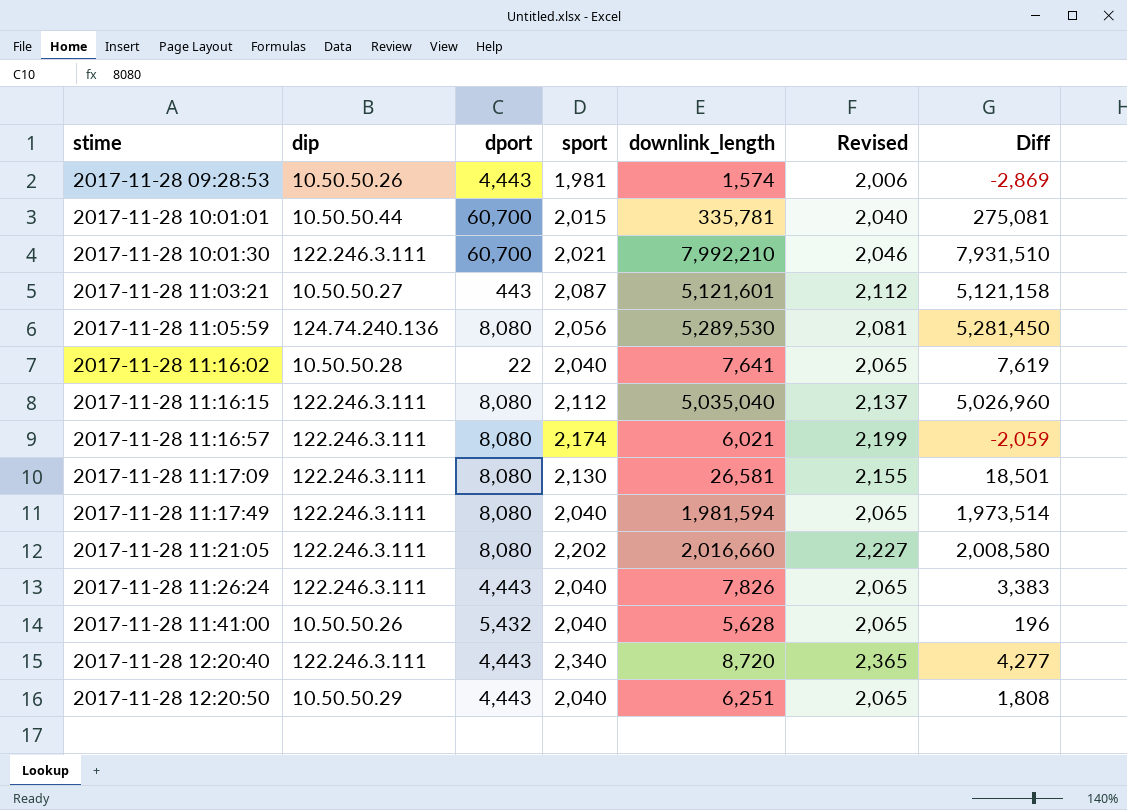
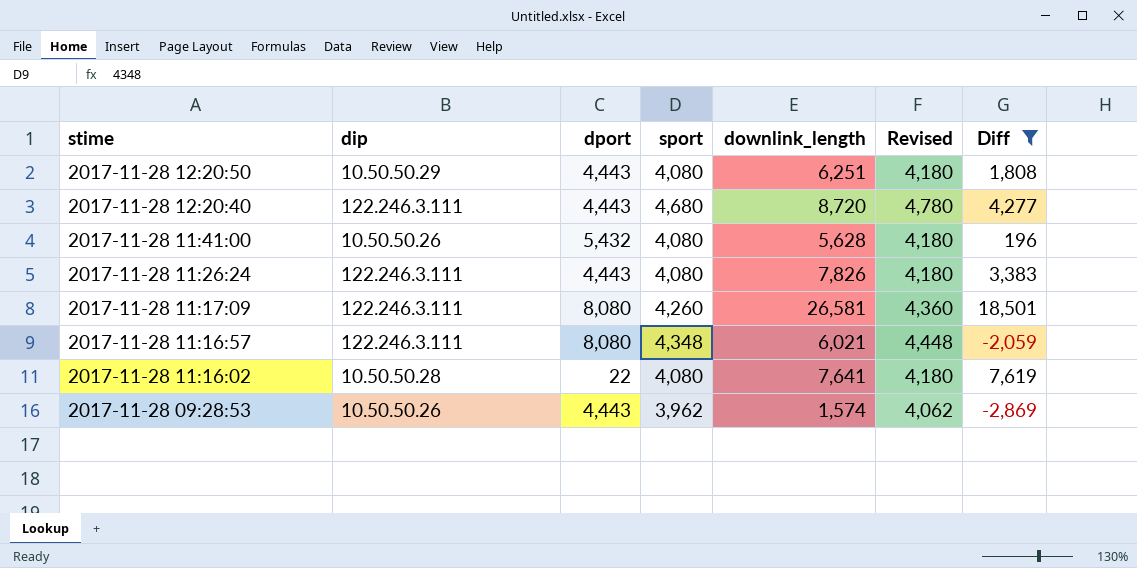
filter: none -> Diff <= 18,501
row order: stime ascending -> stime descending
column Revised | formula: [sport] + 25 -> [sport] + 100
2017-11-28 12:20:50 | sport: 2,040 -> 4,080
2017-11-28 12:20:40 | sport: 2,340 -> 4,680
2017-11-28 11:41:00 | sport: 2,040 -> 4,080
2017-11-28 11:26:24 | sport: 2,040 -> 4,080
2017-11-28 11:17:09 | sport: 2,130 -> 4,260
2017-11-28 11:16:57 | sport: 2,174 -> 4,348
2017-11-28 11:16:02 | sport: 2,040 -> 4,080
2017-11-28 09:28:53 | sport: 1,981 -> 3,962

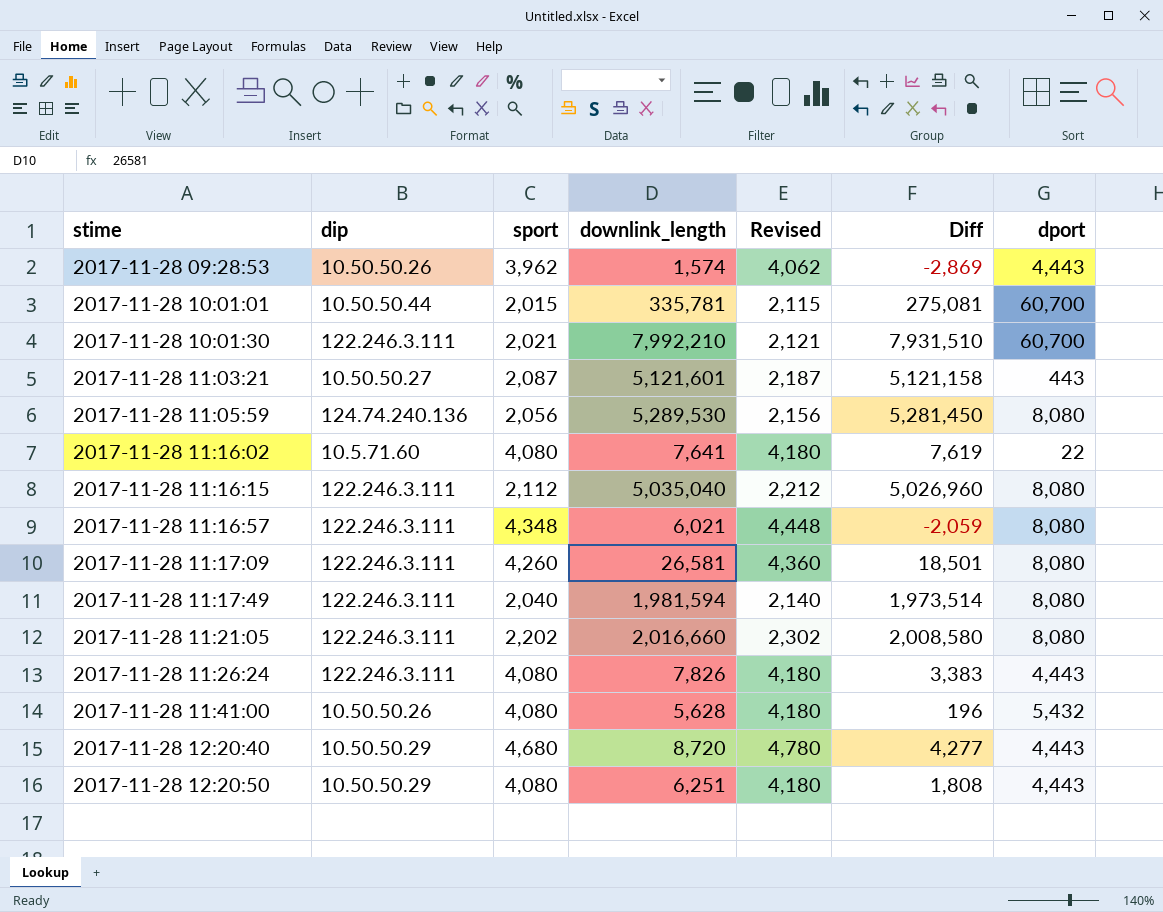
filter: Diff <= 18,501 -> none
row order: stime descending -> stime ascending
column dport | position: 3 -> 7
2017-11-28 11:16:02 | dip: 10.50.50.28 -> 10.5.71.60
2017-11-28 12:20:40 | dip: 122.246.3.111 -> 10.50.50.29

